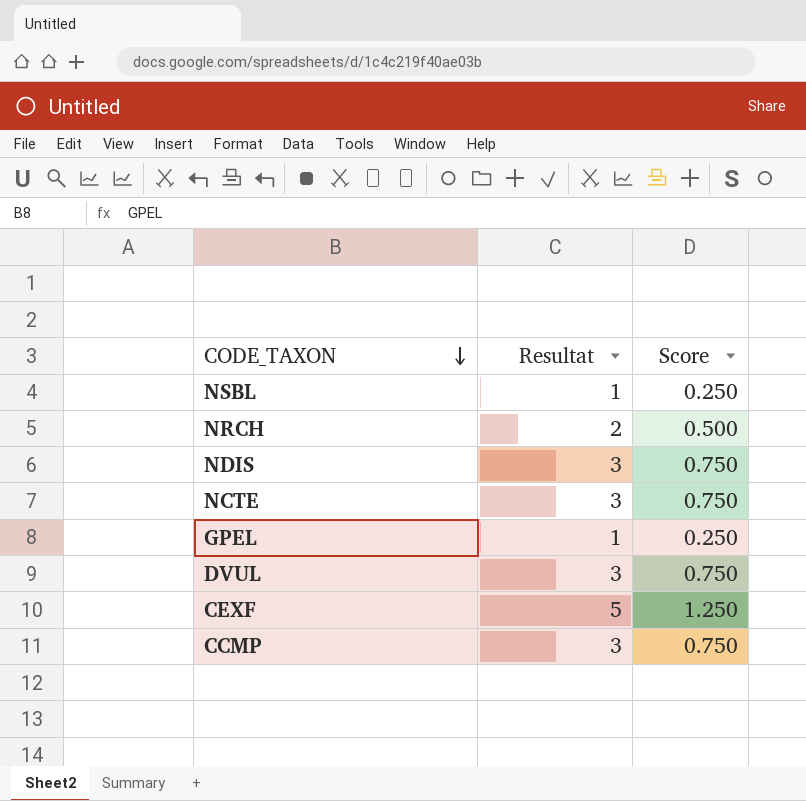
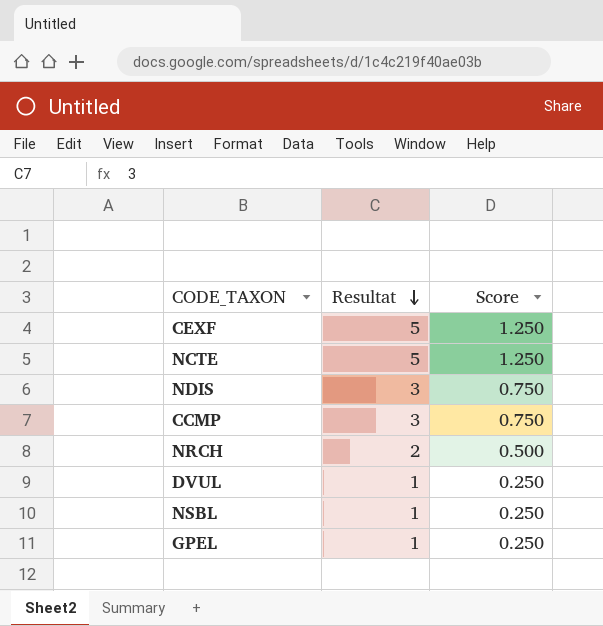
row order: CODE_TAXON descending -> Resultat descending
NCTE | Resultat: 3 -> 5
NCTE | Score: 0.750 -> 1.250
DVUL | Resultat: 3 -> 1
DVUL | Score: 0.750 -> 0.250

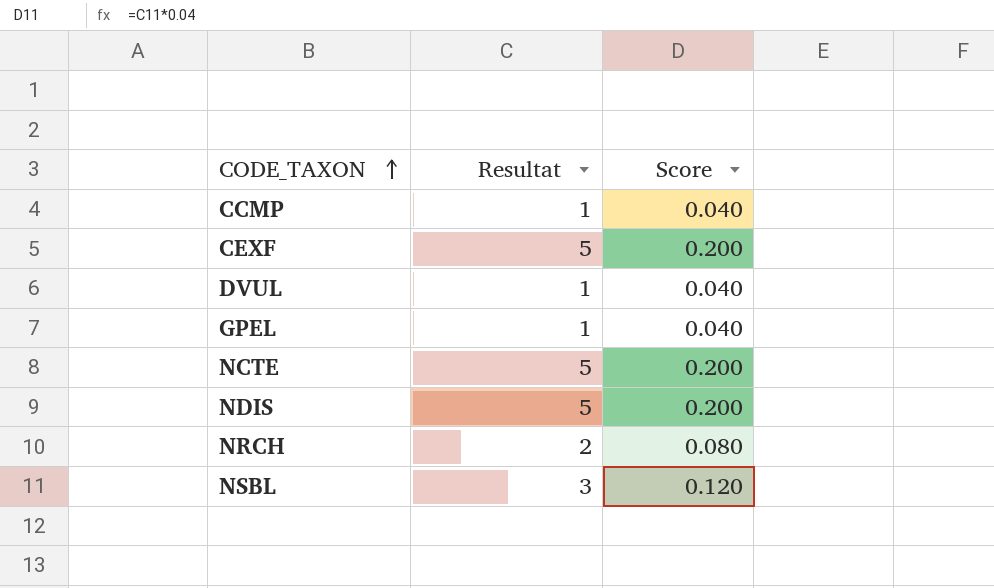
row order: Resultat descending -> CODE_TAXON ascending
column Score | formula: [Resultat] * 0.25 -> [Resultat] * 0.04
CCMP | Resultat: 3 -> 1
NDIS | Resultat: 3 -> 5
NSBL | Resultat: 1 -> 3

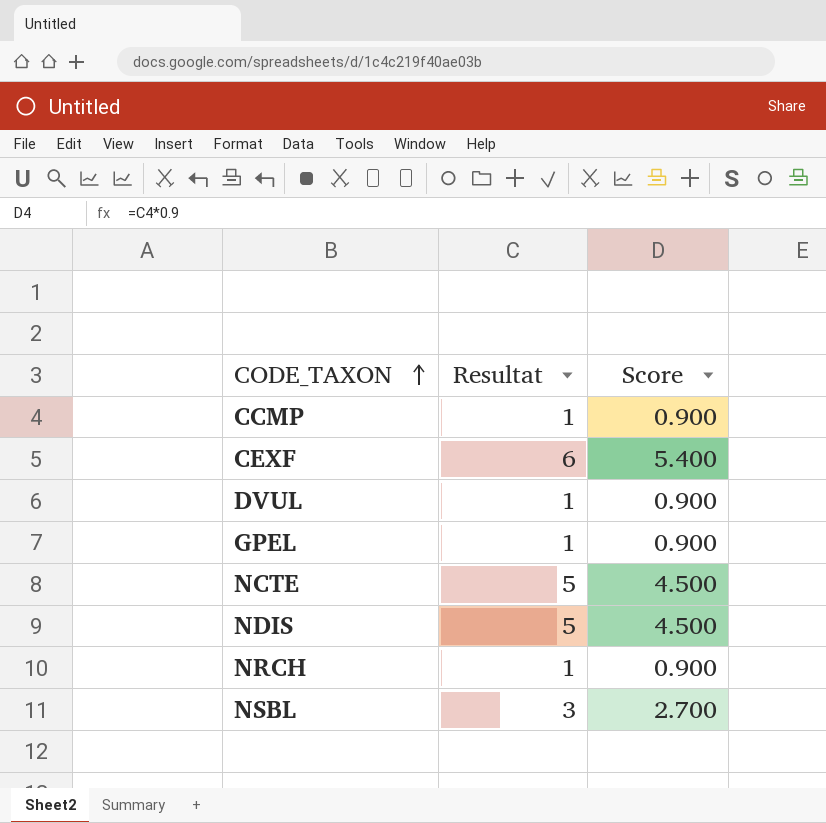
column Score | formula: [Resultat] * 0.04 -> [Resultat] * 0.9
CEXF | Resultat: 5 -> 6
NRCH | Resultat: 2 -> 1

